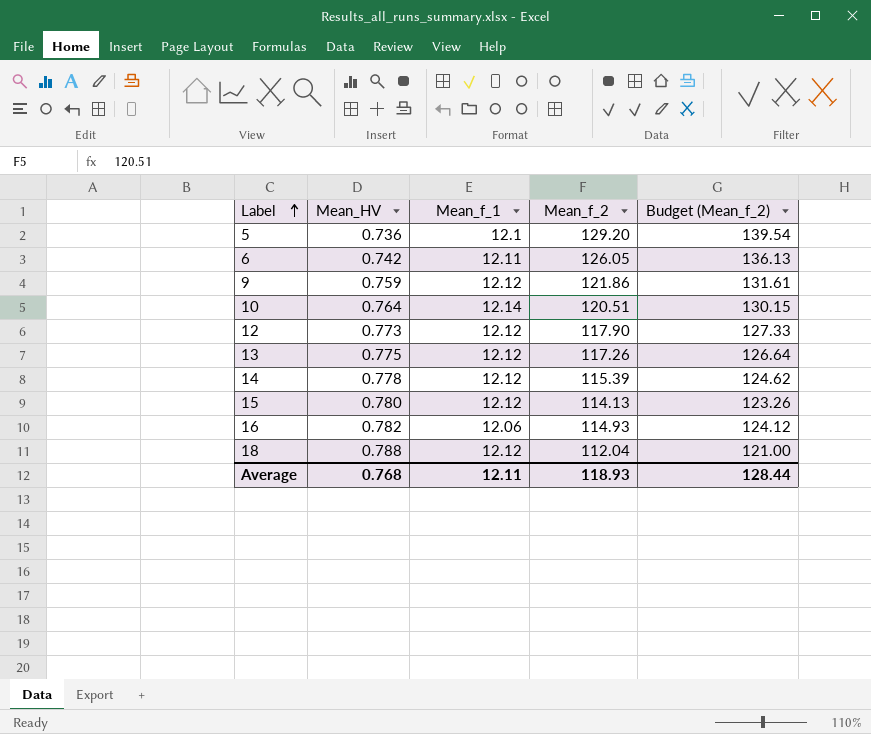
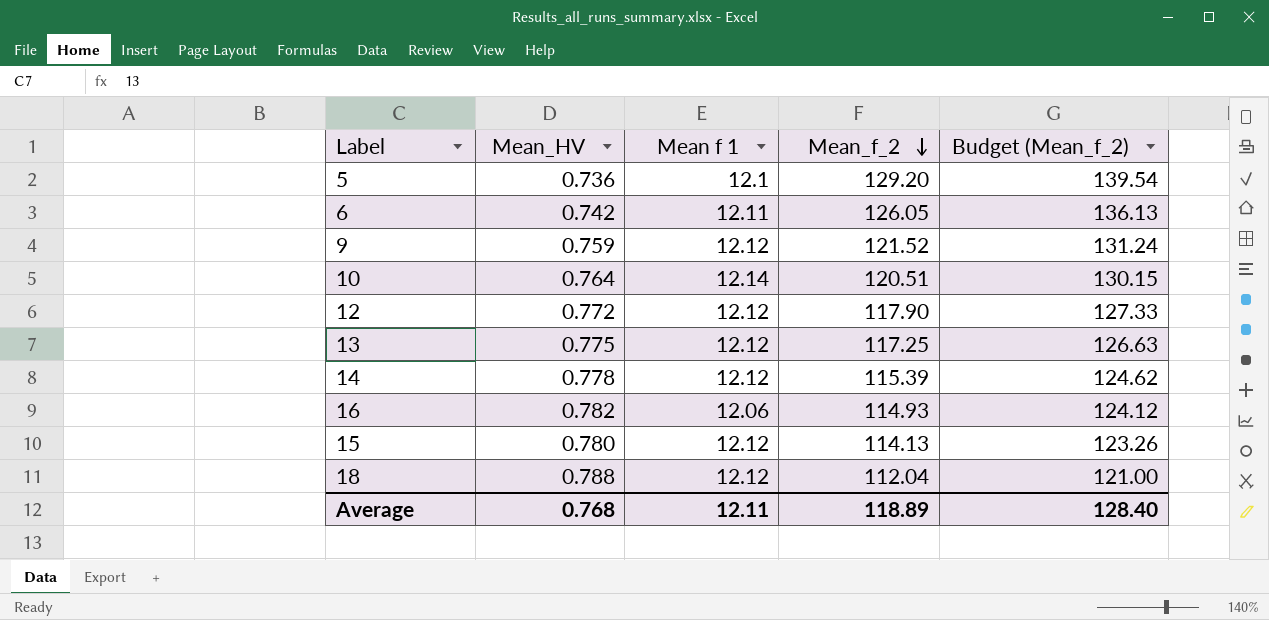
row order: Label ascending -> Mean_f_2 descending
column name: Mean_f_1 -> Mean f 1
9 | Mean_f_2: 121.86 -> 121.52
9 | Budget (Mean_f_2): 131.61 -> 131.24
12 | Mean_HV: 0.773 -> 0.772
13 | Mean_f_2: 117.26 -> 117.25
13 | Budget (Mean_f_2): 126.64 -> 126.63
Average | Mean_f_2: 118.93 -> 118.89
Average | Budget (Mean_f_2): 128.44 -> 128.40

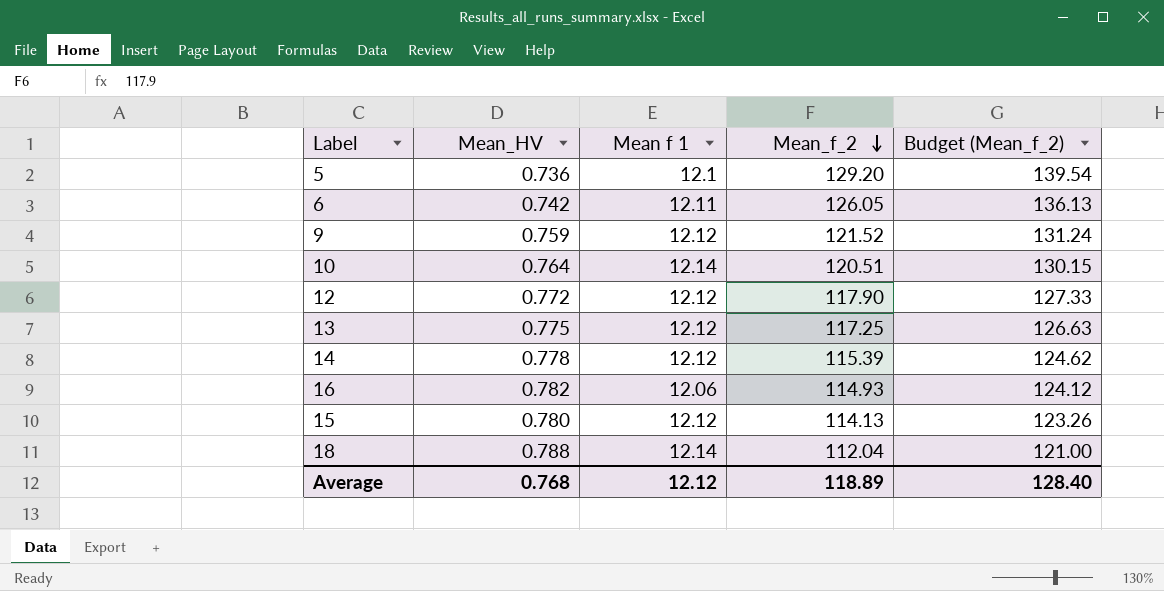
18 | Mean f 1: 12.12 -> 12.14
Average | Mean f 1: 12.11 -> 12.12

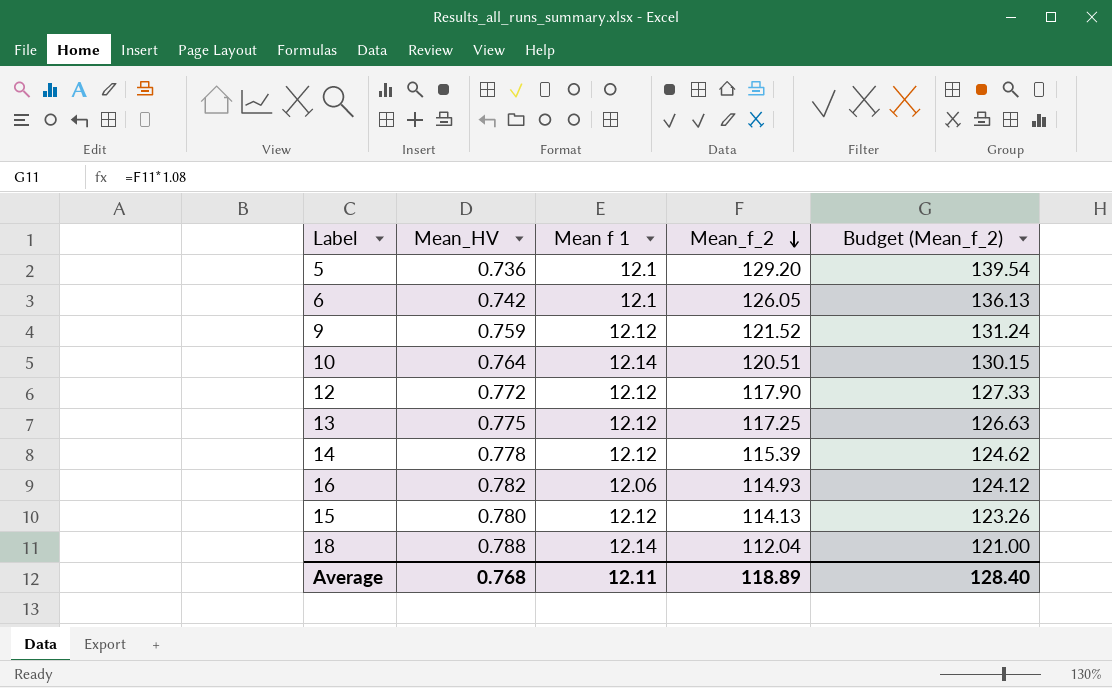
6 | Mean f 1: 12.11 -> 12.1
Average | Mean f 1: 12.12 -> 12.11

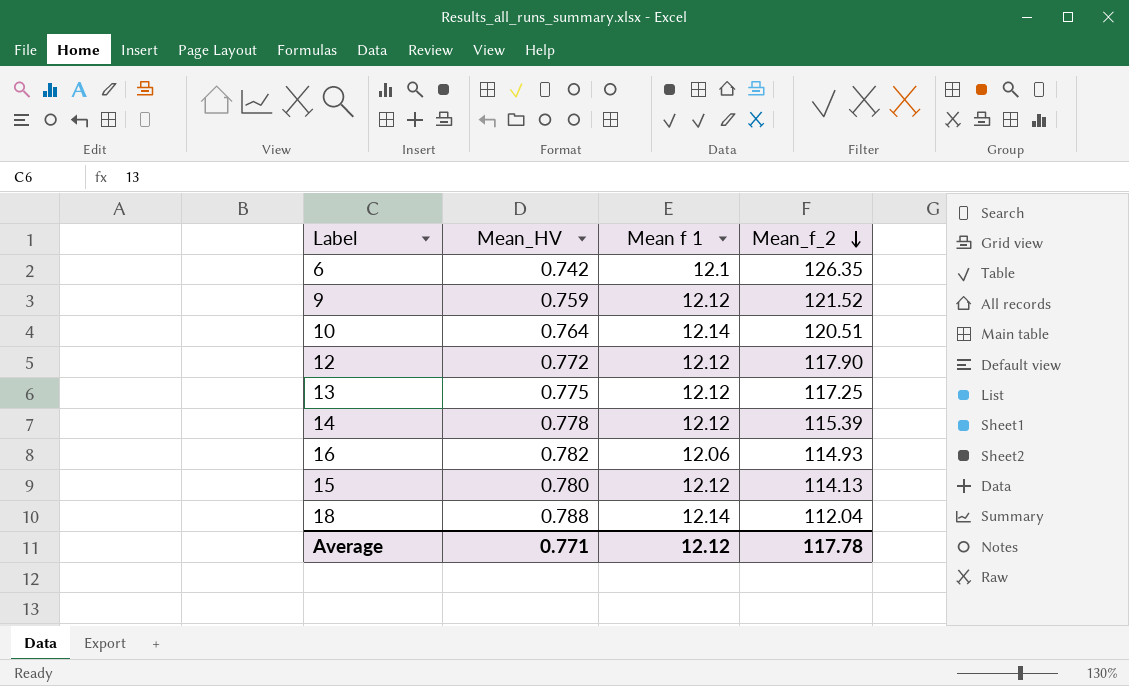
column Budget (Mean_f_2) | formula: [Mean_f_2] * 1.08 -> none
row 5: 0.736 | 12.1 | 129.20 | 139.54 -> none
6 | Mean_f_2: 126.05 -> 126.35
Average | Mean_HV: 0.768 -> 0.771
Average | Mean f 1: 12.11 -> 12.12
Average | Mean_f_2: 118.89 -> 117.78

